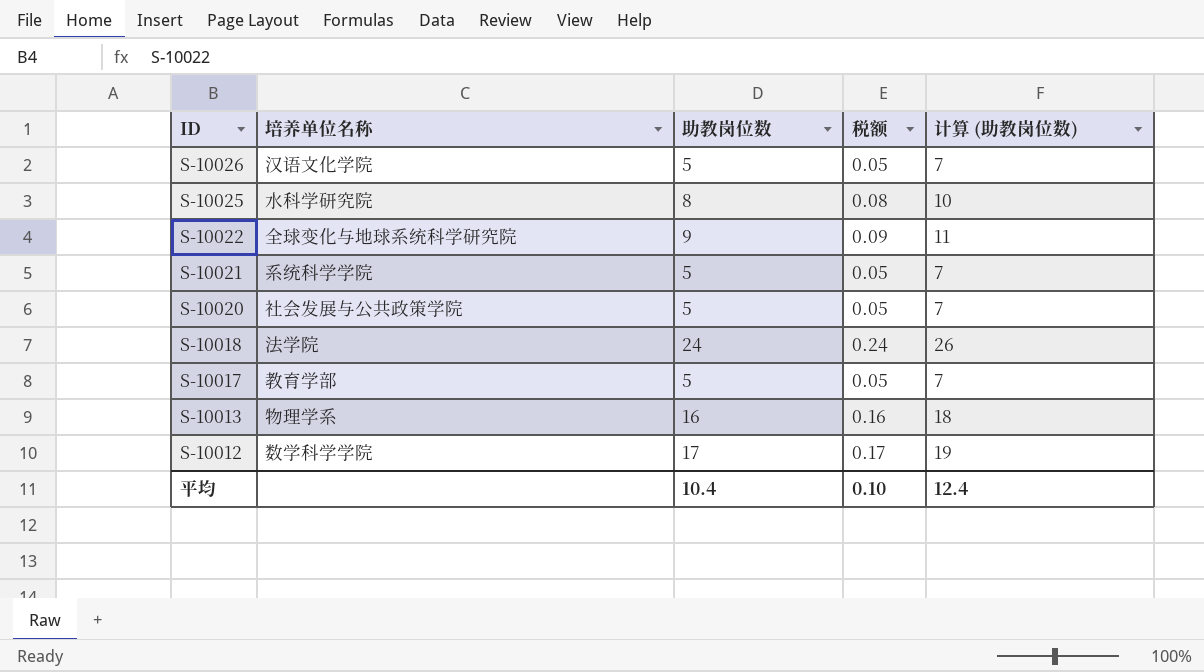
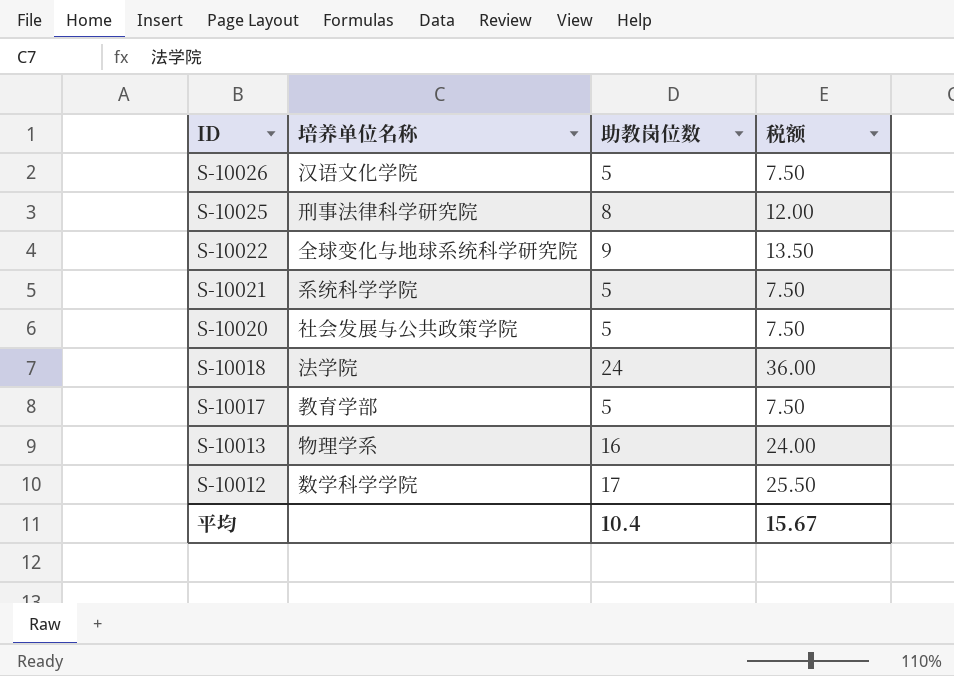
column 计算 (助教岗位数) | formula: [助教岗位数] + 2 -> none
column 税额 | formula: [助教岗位数] * 0.01 -> [助教岗位数] * 1.5
S-10025 | 培养单位名称: 水科学研究院 -> 刑事法律科学研究院
平均 | 税额: 0.10 -> 15.67

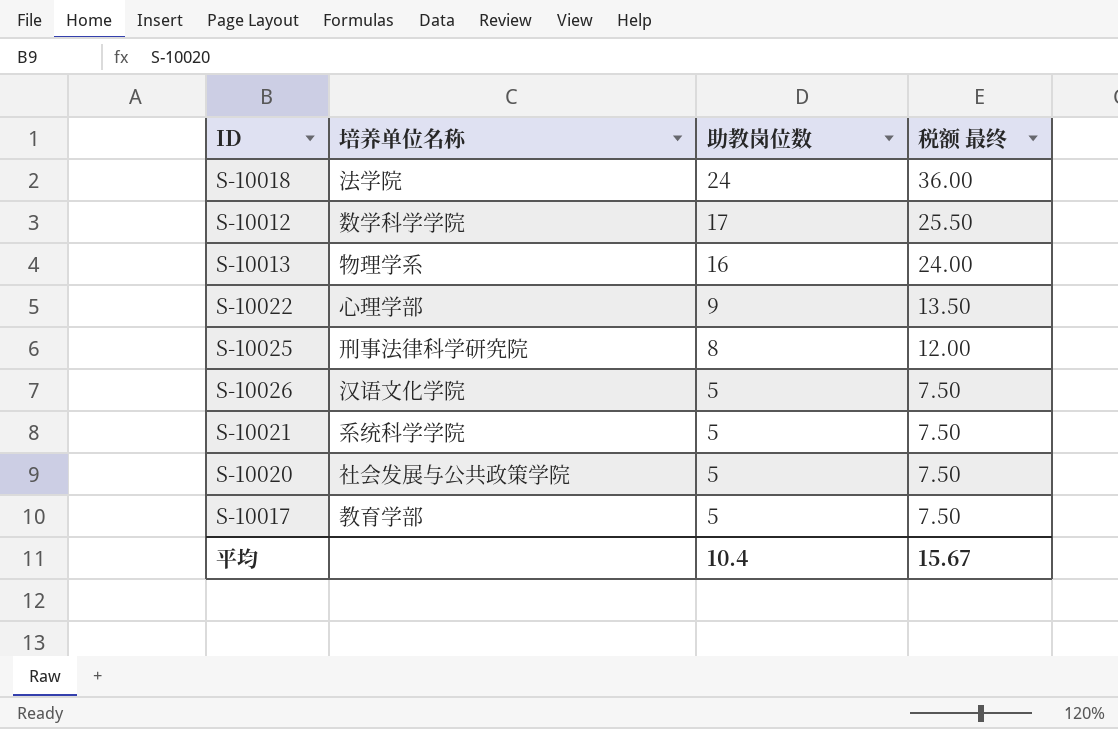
row order: ID descending -> 助教岗位数 descending
column name: 税额 -> 税额 最终
S-10022 | 培养单位名称: 全球变化与地球系统科学研究院 -> 心理学部

